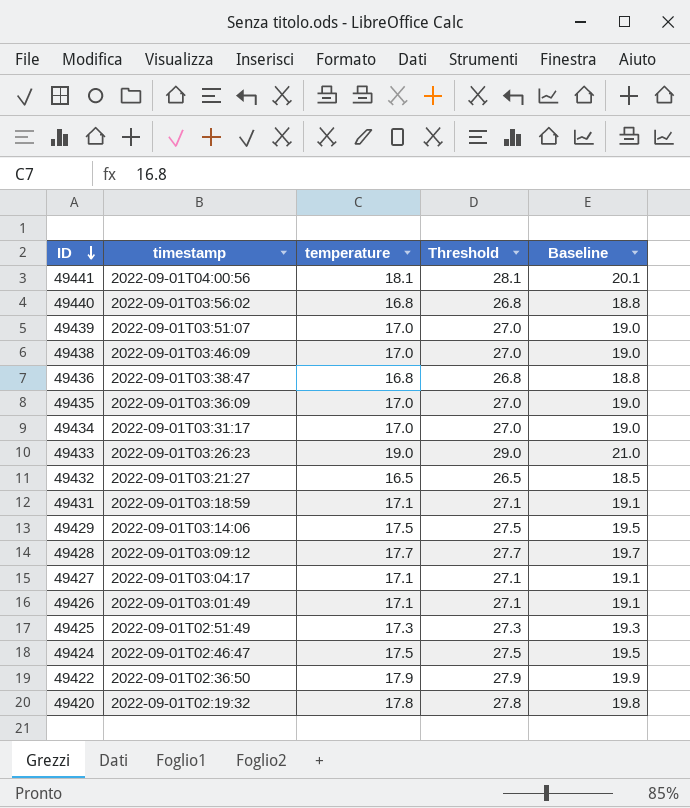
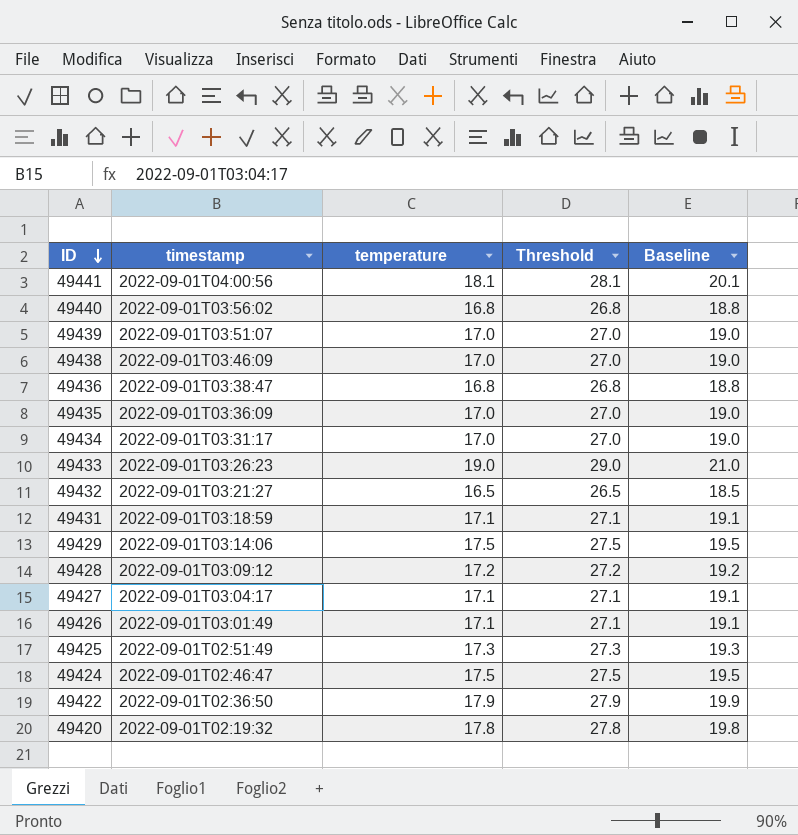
49428 | temperature: 17.7 -> 17.2
49428 | Threshold: 27.7 -> 27.2
49428 | Baseline: 19.7 -> 19.2

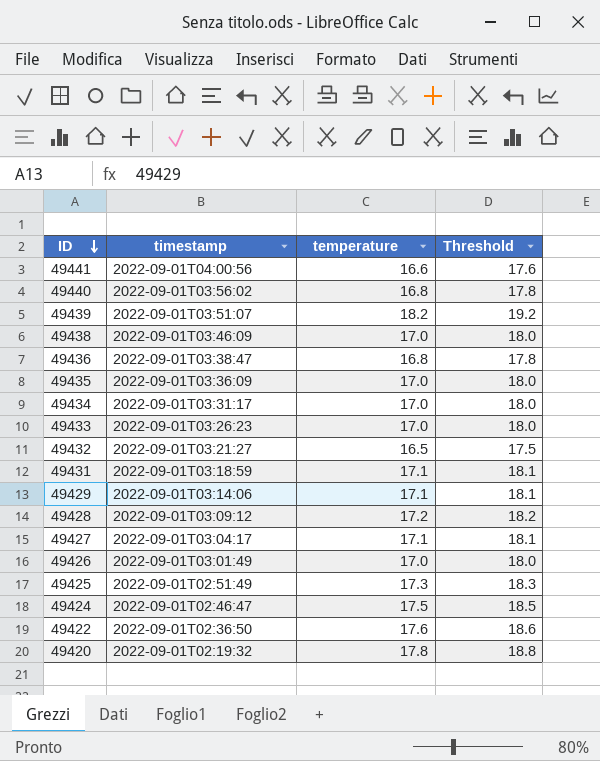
column Baseline | formula: [temperature] + 2 -> none
column Threshold | formula: [temperature] + 10 -> [temperature] + 1
49441 | temperature: 18.1 -> 16.6
49439 | temperature: 17.0 -> 18.2
49433 | temperature: 19.0 -> 17.0
49429 | temperature: 17.5 -> 17.1
49426 | temperature: 17.1 -> 17.0
49422 | temperature: 17.9 -> 17.6

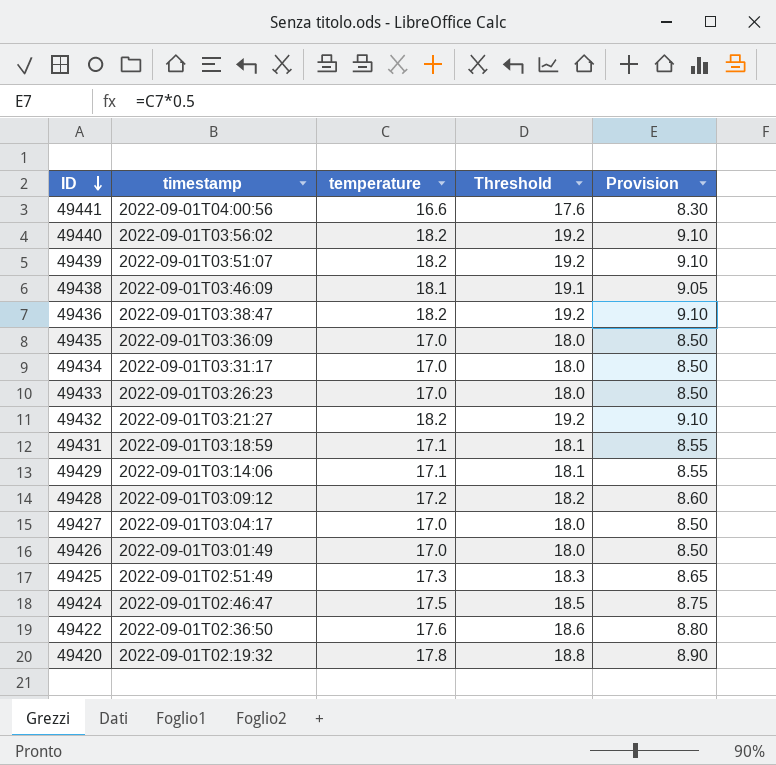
column Provision | formula: none -> [temperature] * 0.5
49440 | temperature: 16.8 -> 18.2
49440 | Threshold: 17.8 -> 19.2
49438 | temperature: 17.0 -> 18.1
49438 | Threshold: 18.0 -> 19.1
49436 | temperature: 16.8 -> 18.2
49436 | Threshold: 17.8 -> 19.2
49432 | temperature: 16.5 -> 18.2
49432 | Threshold: 17.5 -> 19.2
49427 | temperature: 17.1 -> 17.0
49427 | Threshold: 18.1 -> 18.0

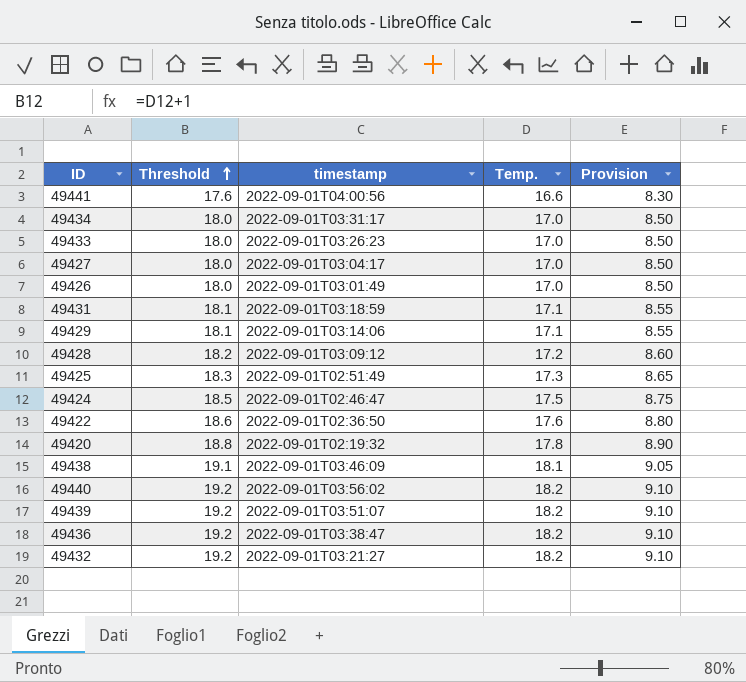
row order: ID descending -> Threshold ascending
column Threshold | position: 4 -> 2
column name: temperature -> Temp.
row 49435: 2022-09-01T03:36:09 | 17.0 | 18.0 | 8.50 -> none

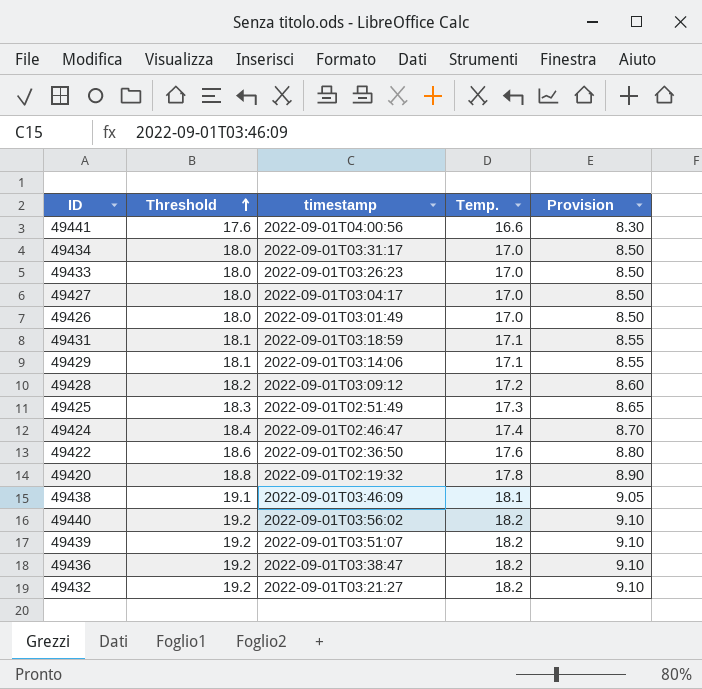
49424 | Threshold: 18.5 -> 18.4
49424 | Temp.: 17.5 -> 17.4
49424 | Provision: 8.75 -> 8.70

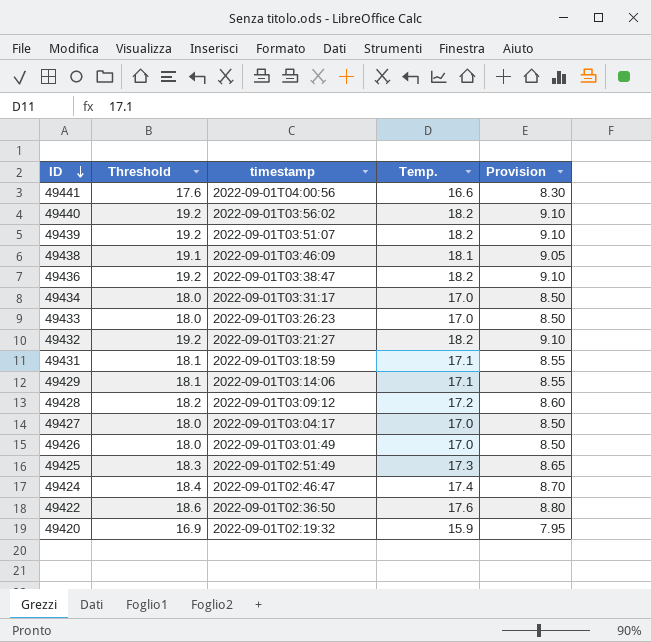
row order: Threshold ascending -> ID descending
49420 | Threshold: 18.8 -> 16.9
49420 | Temp.: 17.8 -> 15.9
49420 | Provision: 8.90 -> 7.95

